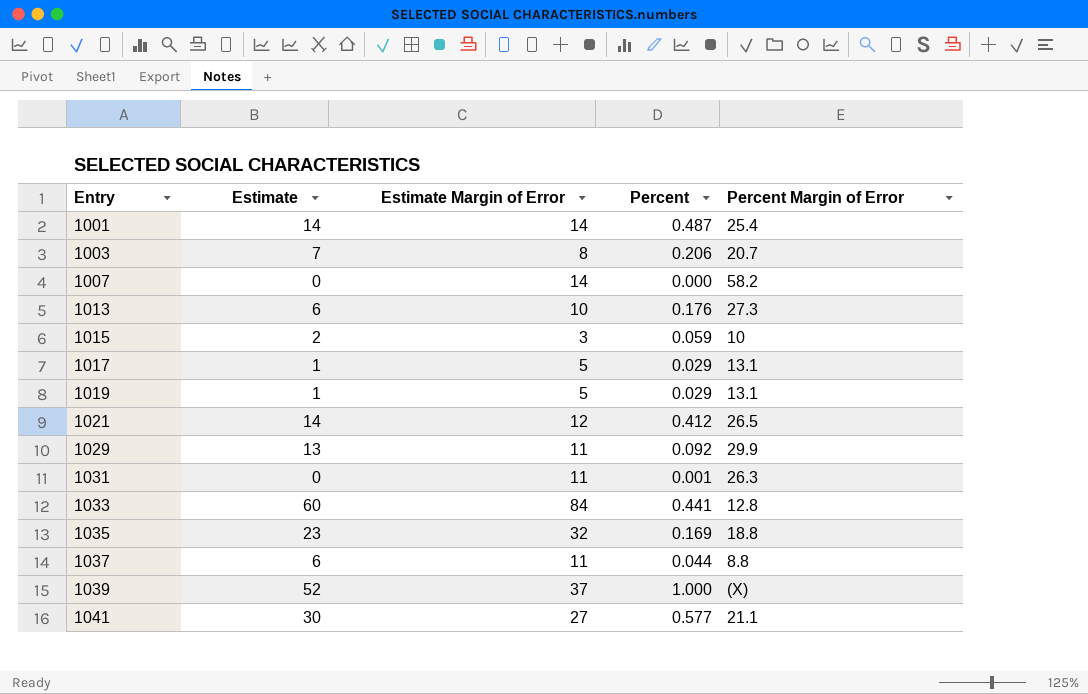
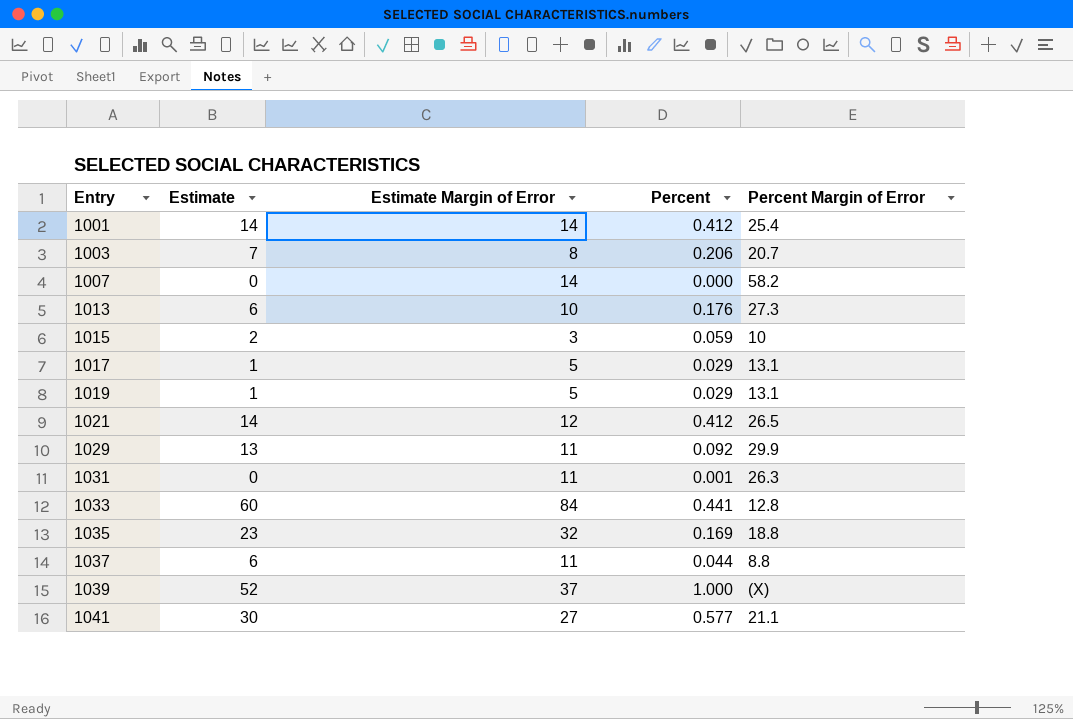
1001 | Percent: 0.487 -> 0.412

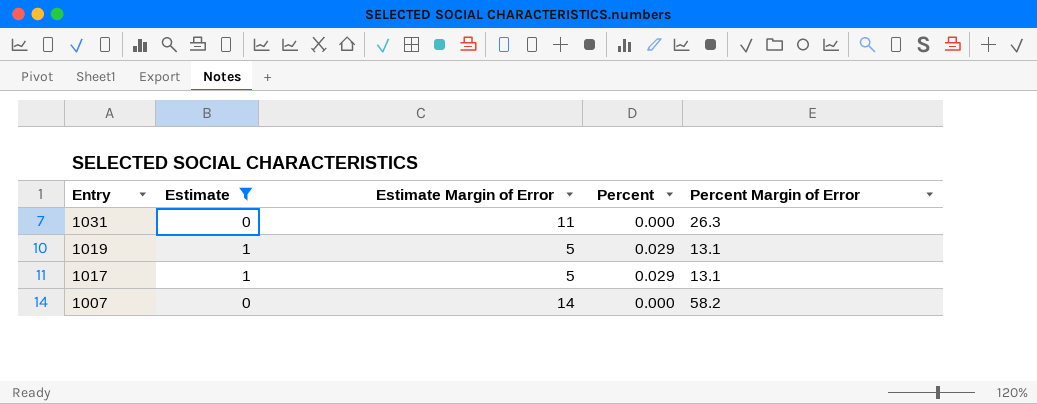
filter: none -> Estimate <= 1
row order: Entry ascending -> Entry descending
1031 | Percent: 0.001 -> 0.000

